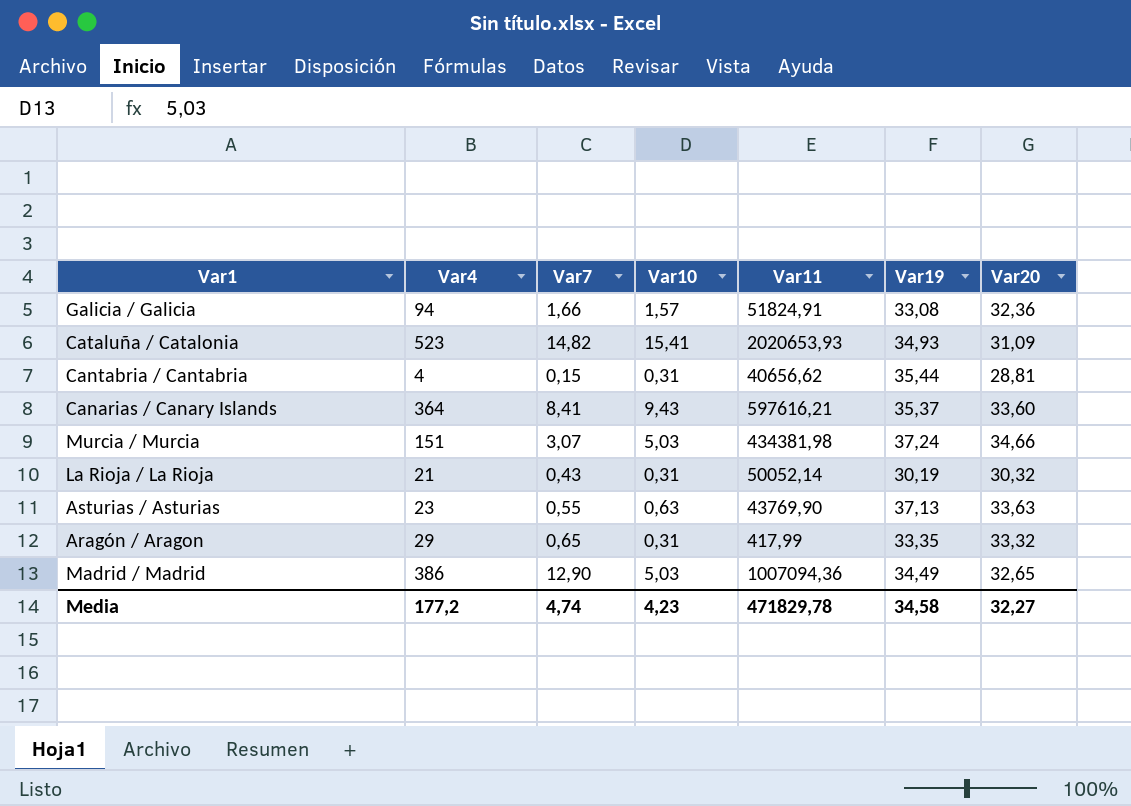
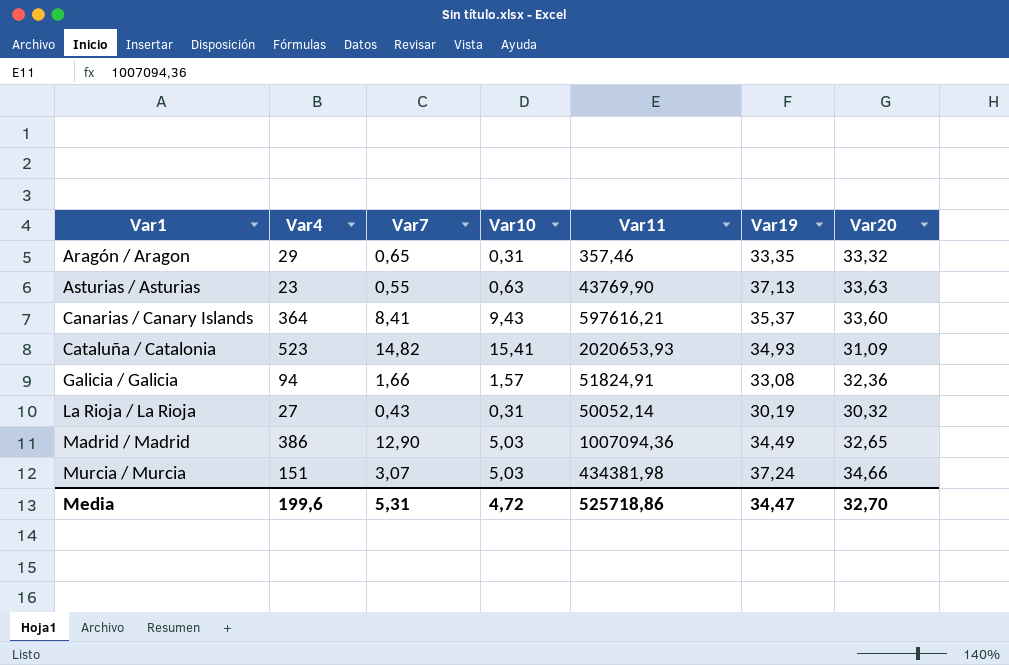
row order: none -> Var1 ascending
row Cantabria / Cantabria: 4 | 0,15 | 0,31 | 40656,62 | 35,44 | 28,81 -> none
Aragón / Aragon | Var11: 417,99 -> 357,46
La Rioja / La Rioja | Var4: 21 -> 27
Media | Var4: 177,2 -> 199,6
Media | Var7: 4,74 -> 5,31
Media | Var10: 4,23 -> 4,72
Media | Var11: 471829,78 -> 525718,86
Media | Var19: 34,58 -> 34,47
Media | Var20: 32,27 -> 32,70

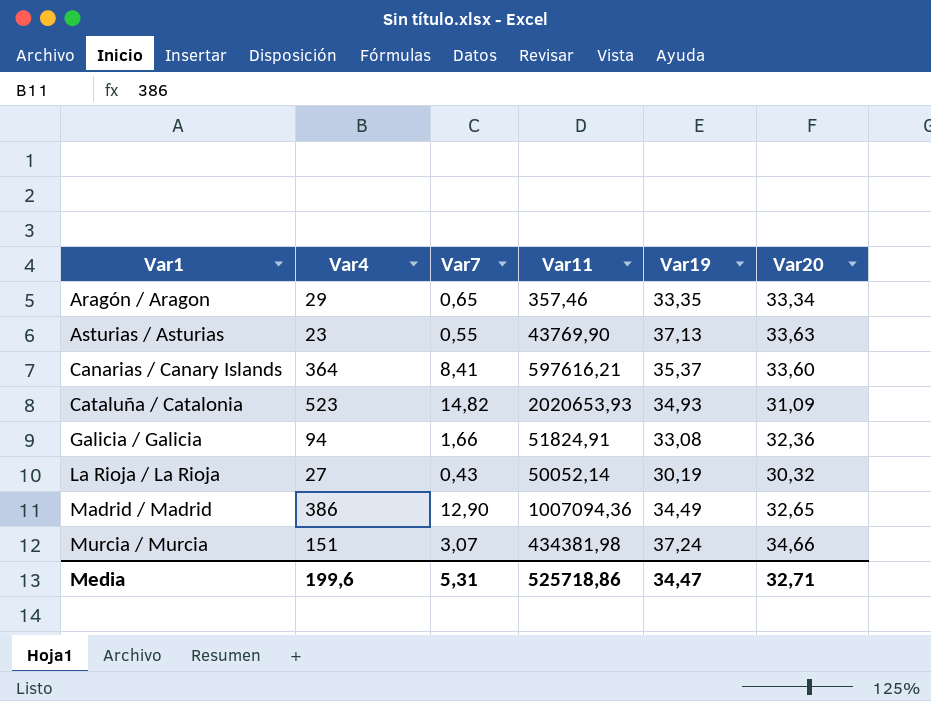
column Var10 | position: 4 -> none
Aragón / Aragon | Var20: 33,32 -> 33,34
Media | Var20: 32,70 -> 32,71

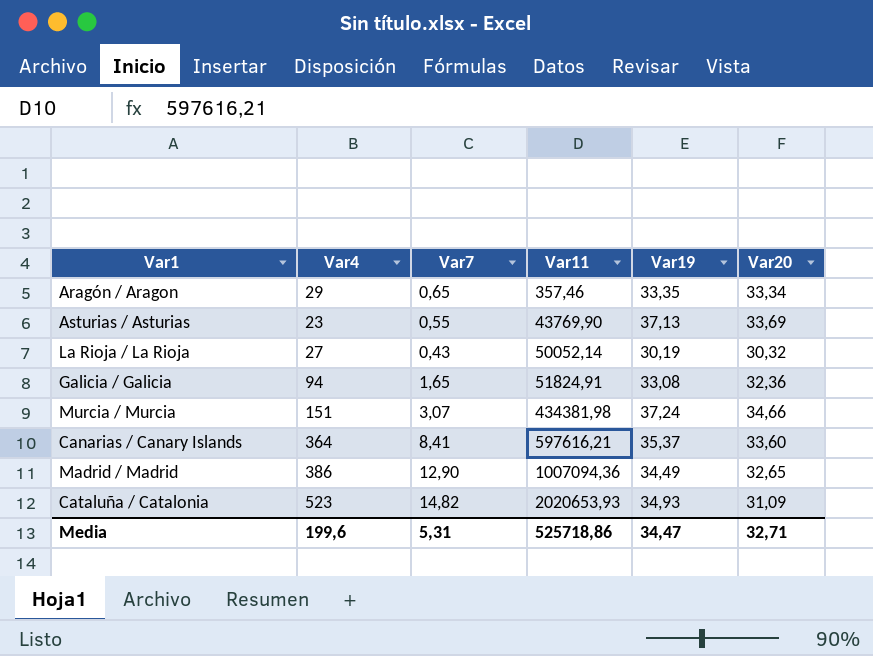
row order: Var1 ascending -> Var11 ascending
Asturias / Asturias | Var20: 33,63 -> 33,69
Galicia / Galicia | Var7: 1,66 -> 1,65

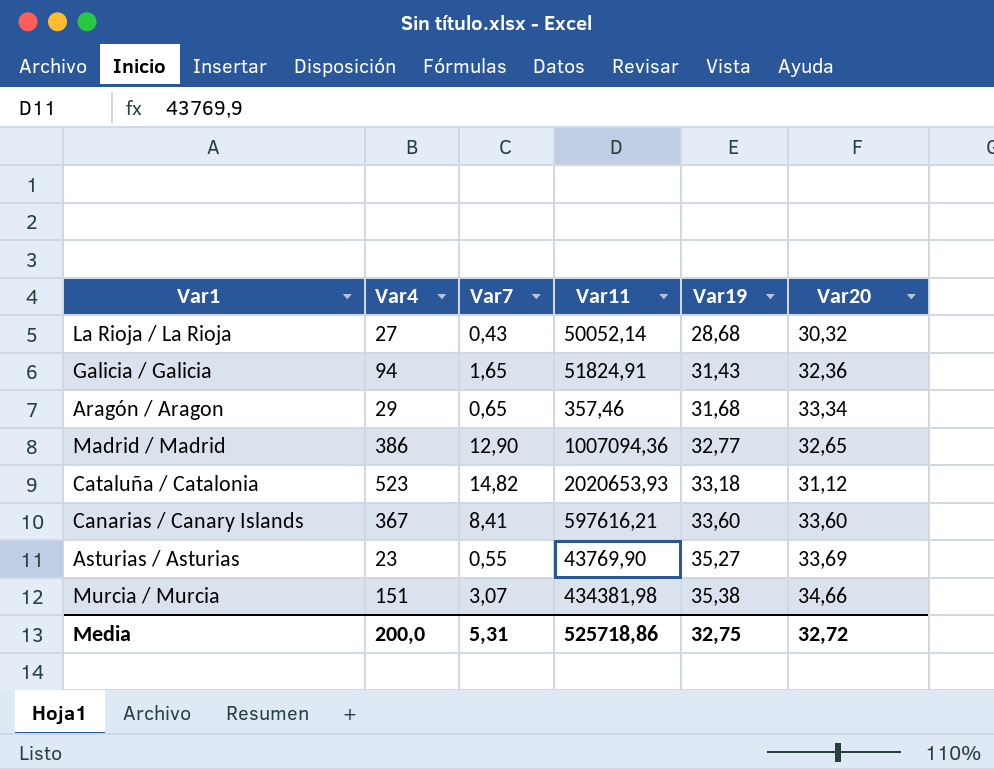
row order: Var11 ascending -> Var19 ascending
La Rioja / La Rioja | Var19: 30,19 -> 28,68
Galicia / Galicia | Var19: 33,08 -> 31,43
Aragón / Aragon | Var19: 33,35 -> 31,68
Madrid / Madrid | Var19: 34,49 -> 32,77
Cataluña / Catalonia | Var19: 34,93 -> 33,18
Cataluña / Catalonia | Var20: 31,09 -> 31,12
Canarias / Canary Islands | Var4: 364 -> 367
Canarias / Canary Islands | Var19: 35,37 -> 33,60
Asturias / Asturias | Var19: 37,13 -> 35,27
Murcia / Murcia | Var19: 37,24 -> 35,38
Media | Var4: 199,6 -> 200,0
Media | Var19: 34,47 -> 32,75
Media | Var20: 32,71 -> 32,72

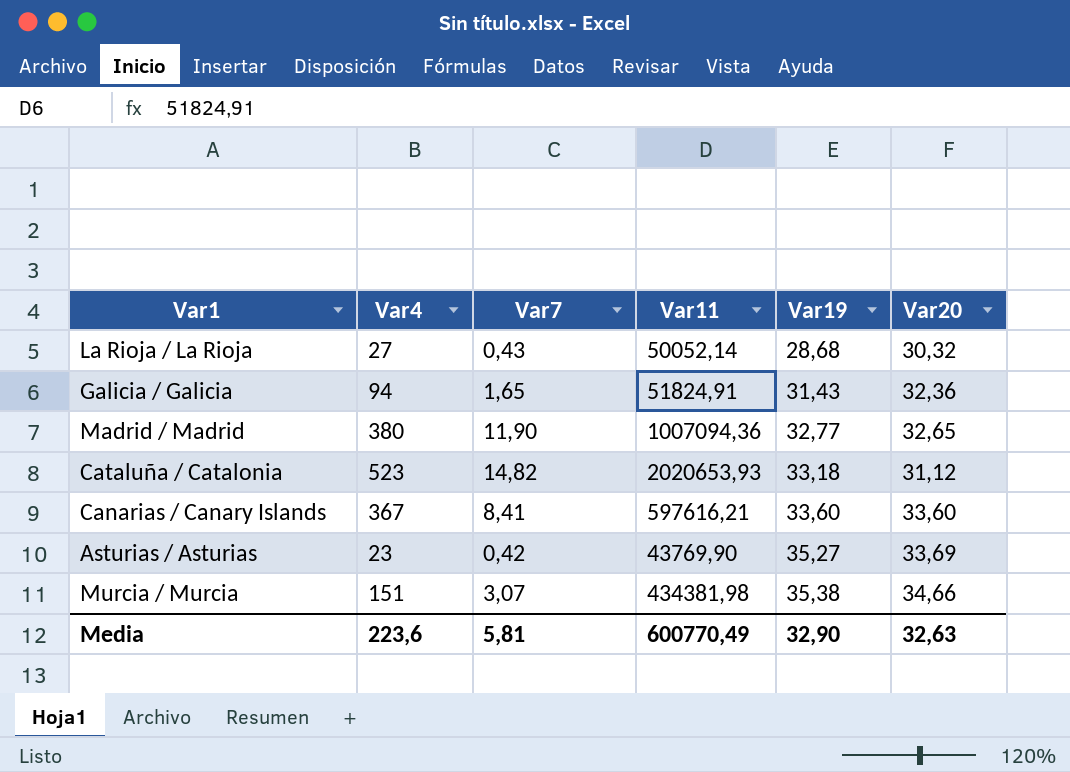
row Aragón / Aragon: 29 | 0,65 | 357,46 | 31,68 | 33,34 -> none
Madrid / Madrid | Var4: 386 -> 380
Madrid / Madrid | Var7: 12,90 -> 11,90
Asturias / Asturias | Var7: 0,55 -> 0,42
Media | Var4: 200,0 -> 223,6
Media | Var7: 5,31 -> 5,81
Media | Var11: 525718,86 -> 600770,49
Media | Var19: 32,75 -> 32,90
Media | Var20: 32,72 -> 32,63

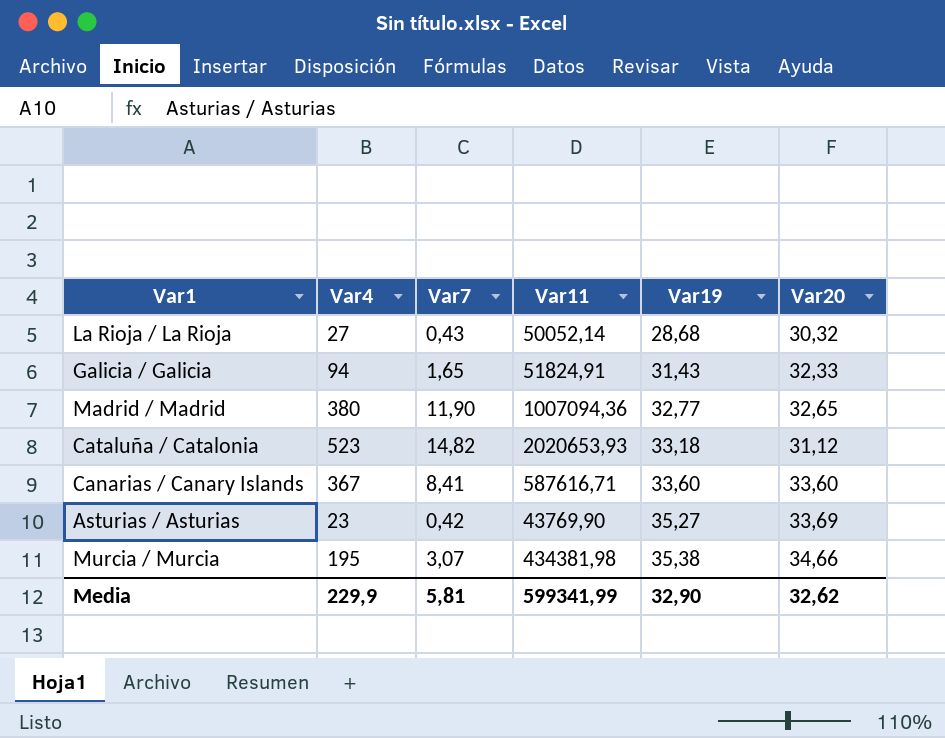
Galicia / Galicia | Var20: 32,36 -> 32,33
Canarias / Canary Islands | Var11: 597616,21 -> 587616,71
Murcia / Murcia | Var4: 151 -> 195
Media | Var4: 223,6 -> 229,9
Media | Var11: 600770,49 -> 599341,99
Media | Var20: 32,63 -> 32,62

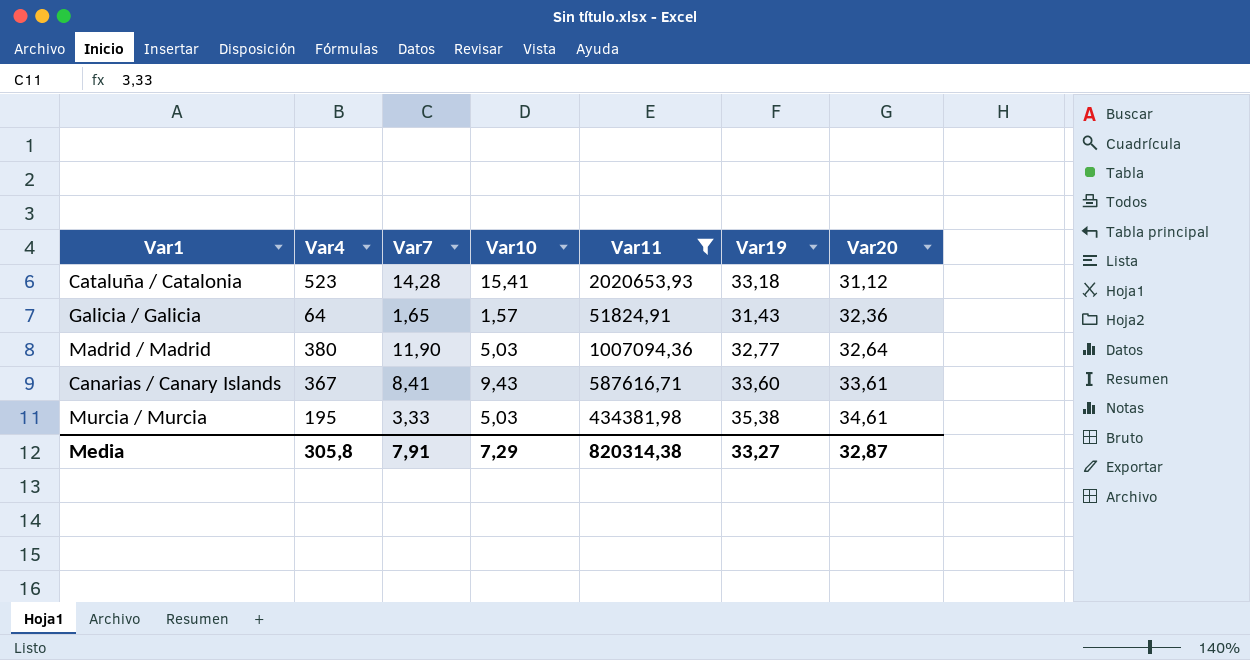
filter: none -> Var11 >= 51824,91
row order: Var19 ascending -> Var20 ascending
column Var10 | position: none -> 4
Cataluña / Catalonia | Var7: 14,82 -> 14,28
Galicia / Galicia | Var4: 94 -> 64
Galicia / Galicia | Var20: 32,33 -> 32,36
Madrid / Madrid | Var20: 32,65 -> 32,64
Canarias / Canary Islands | Var20: 33,60 -> 33,61
Murcia / Murcia | Var7: 3,07 -> 3,33
Murcia / Murcia | Var20: 34,66 -> 34,61
Media | Var4: 229,9 -> 305,8
Media | Var7: 5,81 -> 7,91
Media | Var11: 599341,99 -> 820314,38
Media | Var19: 32,90 -> 33,27
Media | Var20: 32,62 -> 32,87

